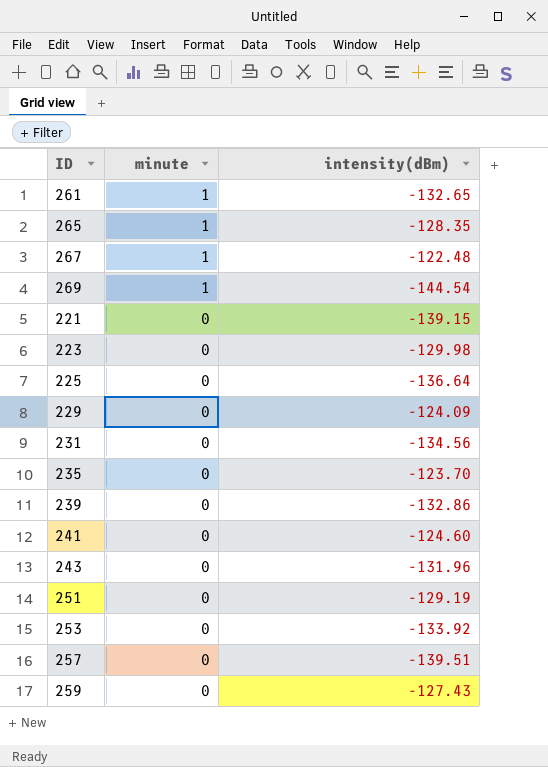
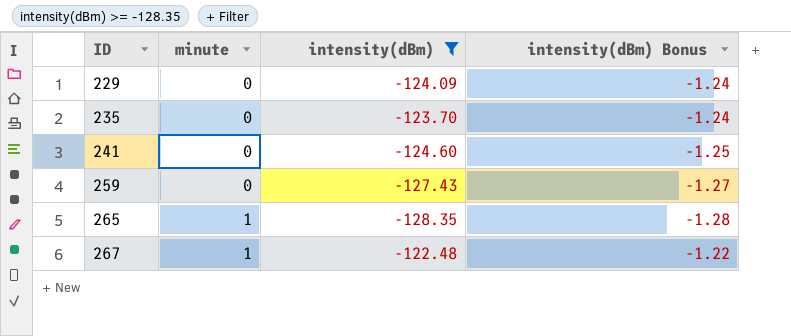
filter: none -> intensity(dBm) >= -128.35
row order: minute descending -> ID ascending
column intensity(dBm) Bonus | formula: none -> [intensity(dBm)] * 0.01

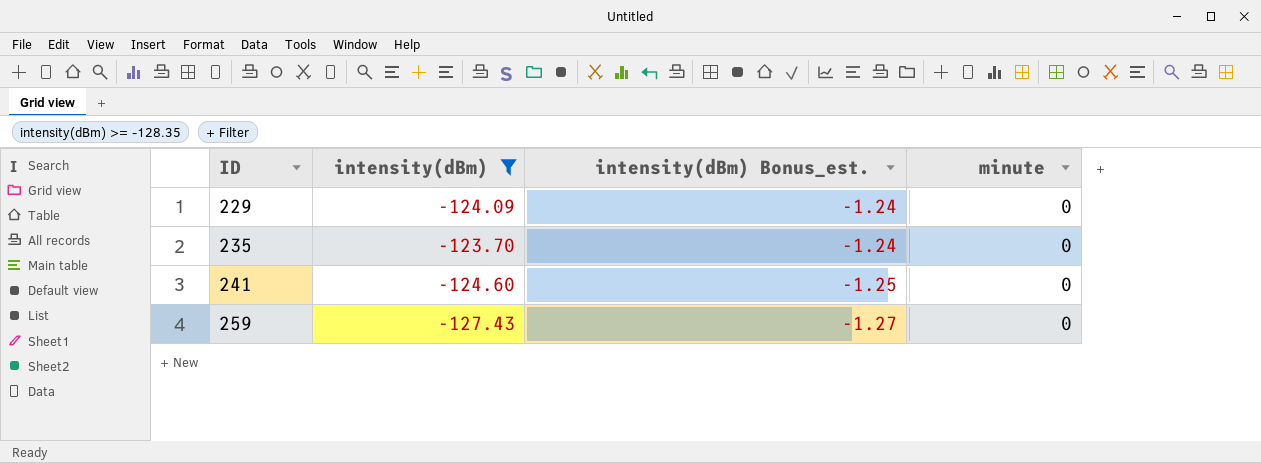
column name: intensity(dBm) Bonus -> intensity(dBm) Bonus_est.
column minute | position: 2 -> 4
row 265: 1 | -128.35 | -1.28 -> none
row 267: 1 | -122.48 | -1.22 -> none

